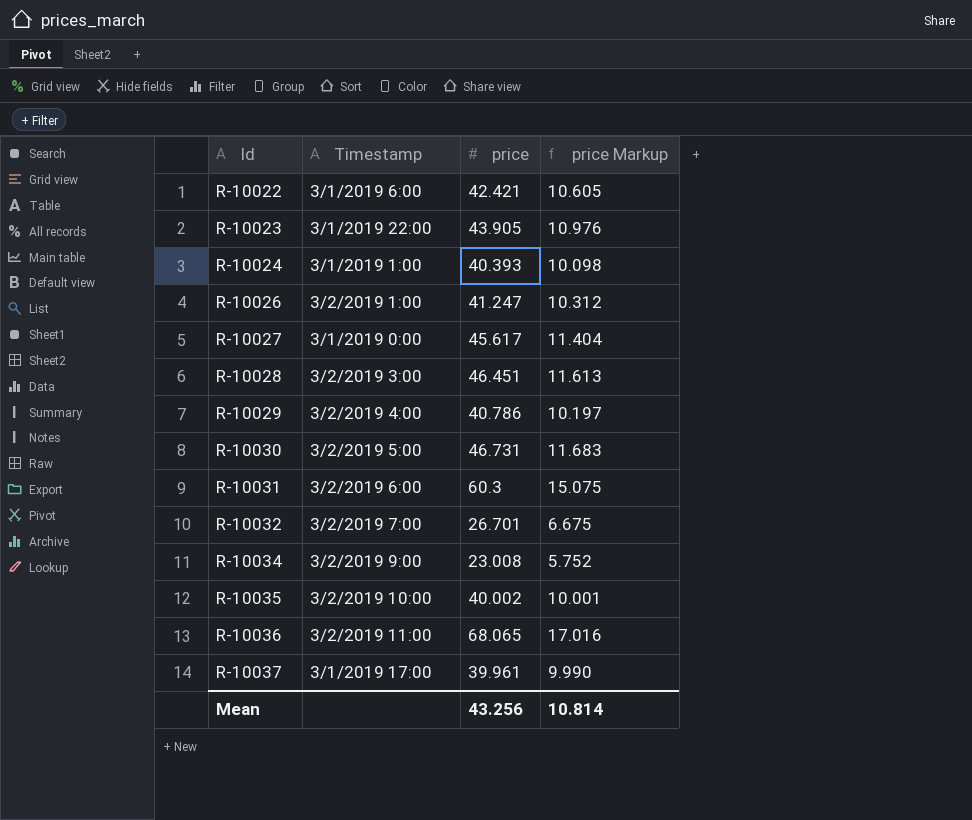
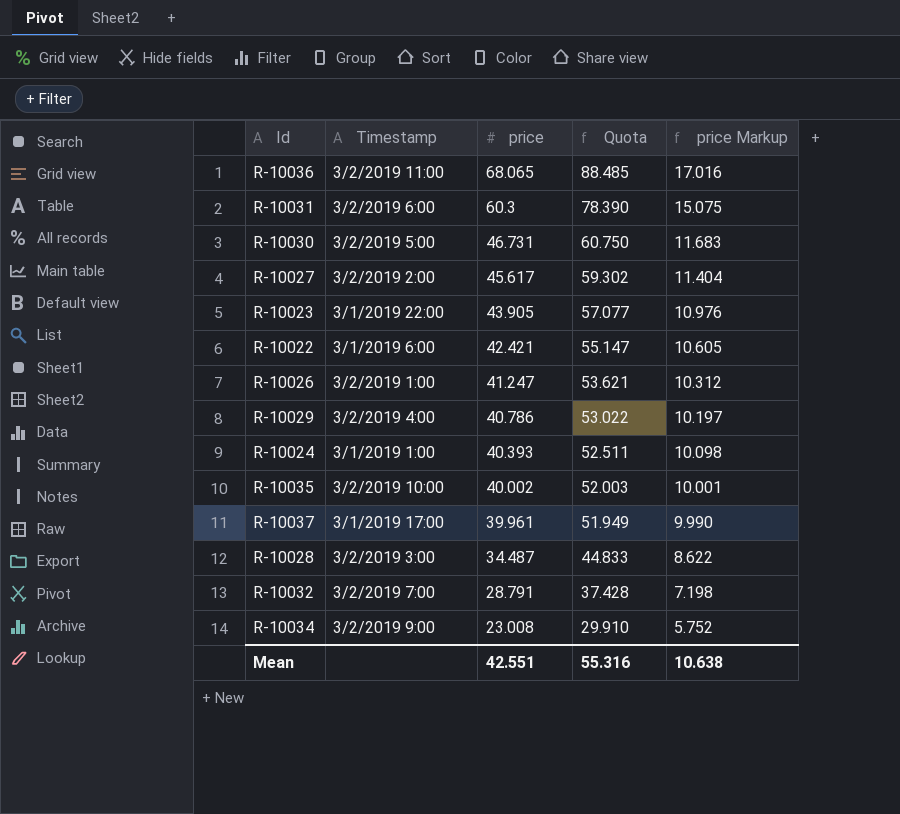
row order: Id ascending -> price descending
column Quota | formula: none -> [price] * 1.3
R-10027 | Timestamp: 3/1/2019 0:00 -> 3/2/2019 2:00
R-10028 | price: 46.451 -> 34.487
R-10028 | price Markup: 11.613 -> 8.622
R-10032 | price: 26.701 -> 28.791
R-10032 | price Markup: 6.675 -> 7.198
Mean | price: 43.256 -> 42.551
Mean | price Markup: 10.814 -> 10.638

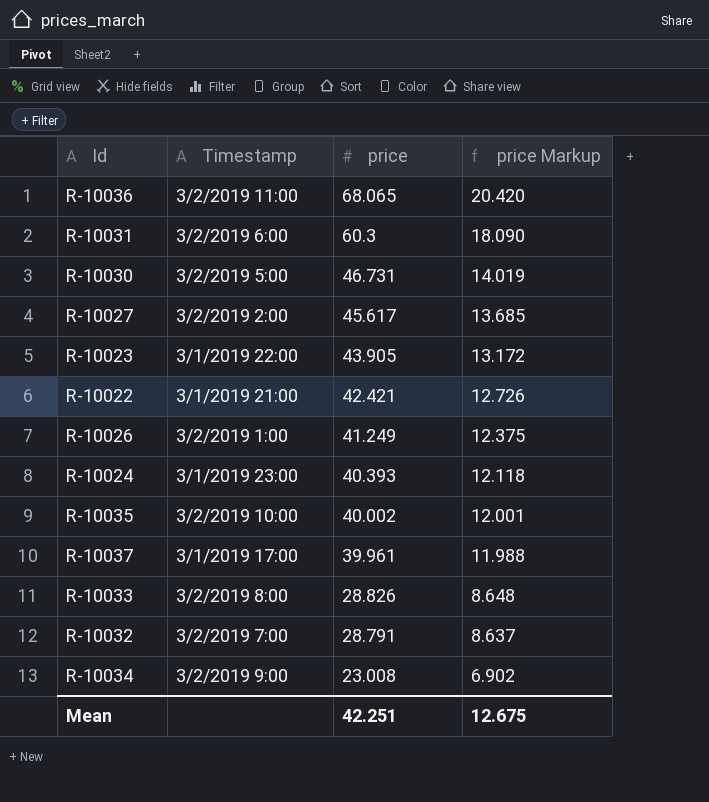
column Quota | formula: [price] * 1.3 -> none
column price Markup | formula: [price] * 0.25 -> [price] * 0.3
row R-10029: 3/2/2019 4:00 | 40.786 | 53.022 | 10.197 -> none
row R-10028: 3/2/2019 3:00 | 34.487 | 44.833 | 8.622 -> none
R-10022 | Timestamp: 3/1/2019 6:00 -> 3/1/2019 21:00
R-10026 | price: 41.247 -> 41.249
R-10024 | Timestamp: 3/1/2019 1:00 -> 3/1/2019 23:00
row R-10033: none -> 3/2/2019 8:00 | 28.826 | 8.648
Mean | price: 42.551 -> 42.251
Mean | price Markup: 10.638 -> 12.675

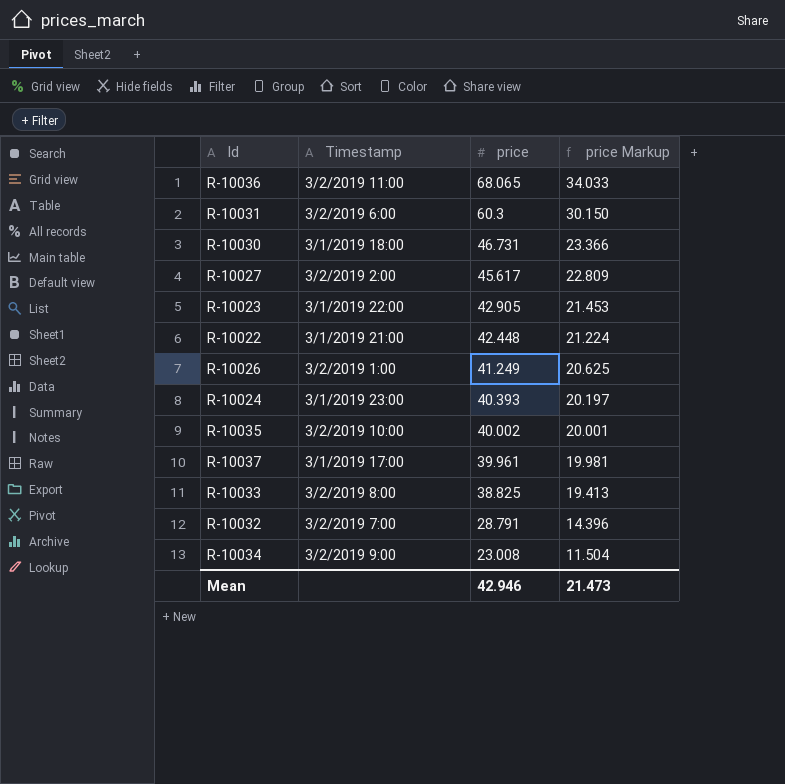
column price Markup | formula: [price] * 0.3 -> [price] * 0.5
R-10030 | Timestamp: 3/2/2019 5:00 -> 3/1/2019 18:00
R-10023 | price: 43.905 -> 42.905
R-10022 | price: 42.421 -> 42.448
R-10033 | price: 28.826 -> 38.825
Mean | price: 42.251 -> 42.946
Mean | price Markup: 12.675 -> 21.473

